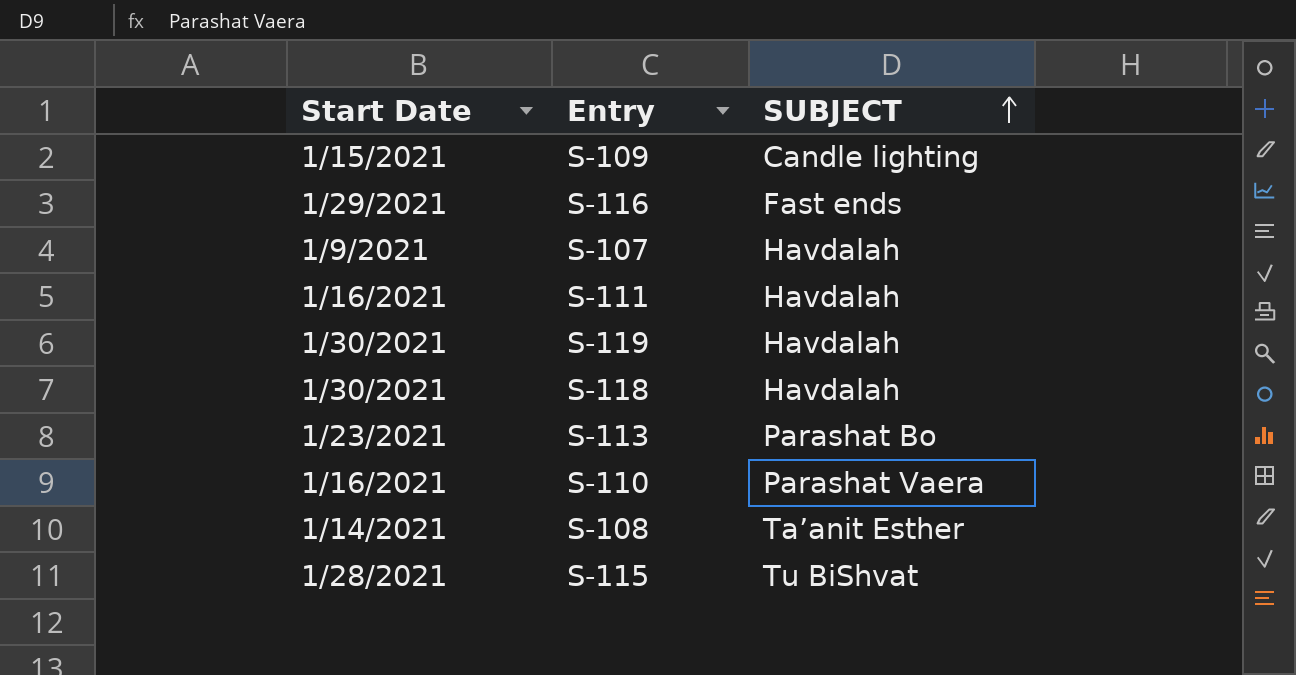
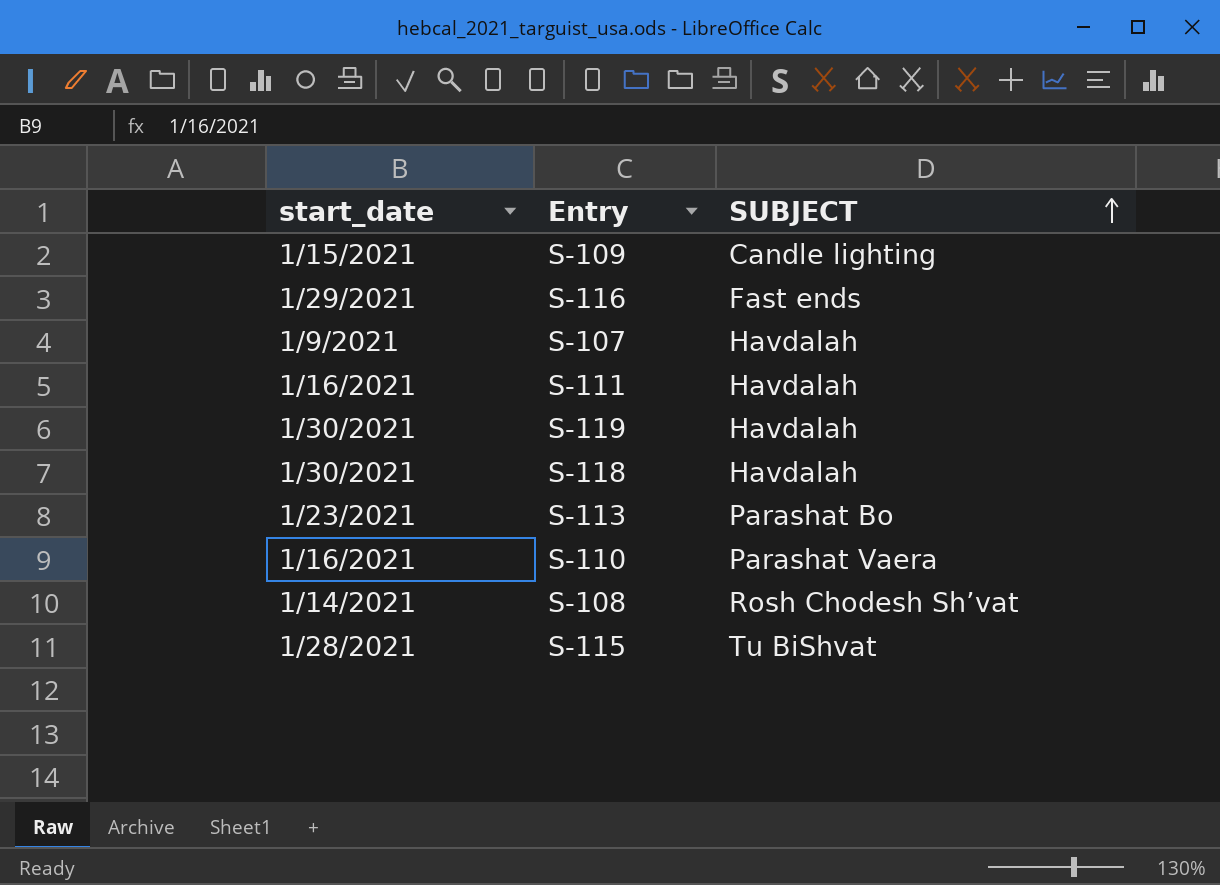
column name: Start Date -> start_date
S-108 | SUBJECT: Ta’anit Esther -> Rosh Chodesh Sh’vat

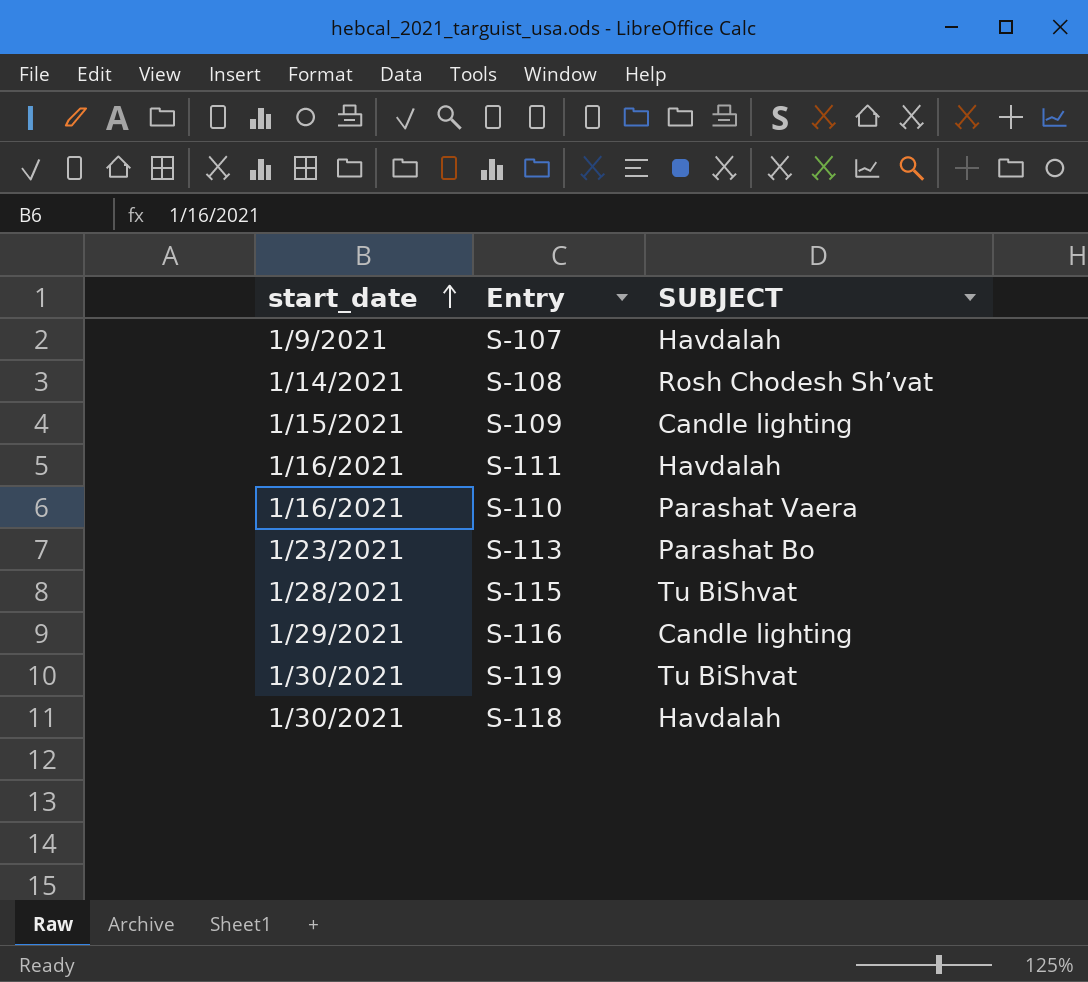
row order: SUBJECT ascending -> start_date ascending
S-116 | SUBJECT: Fast ends -> Candle lighting
S-119 | SUBJECT: Havdalah -> Tu BiShvat

